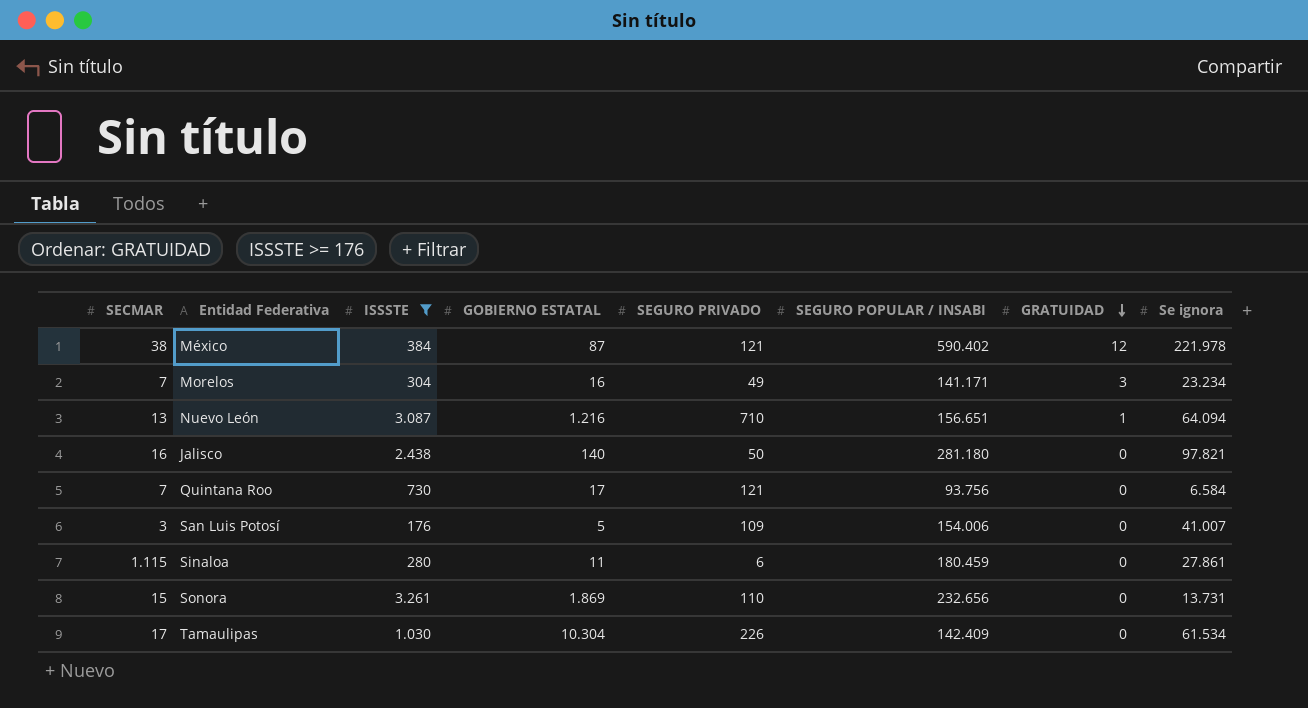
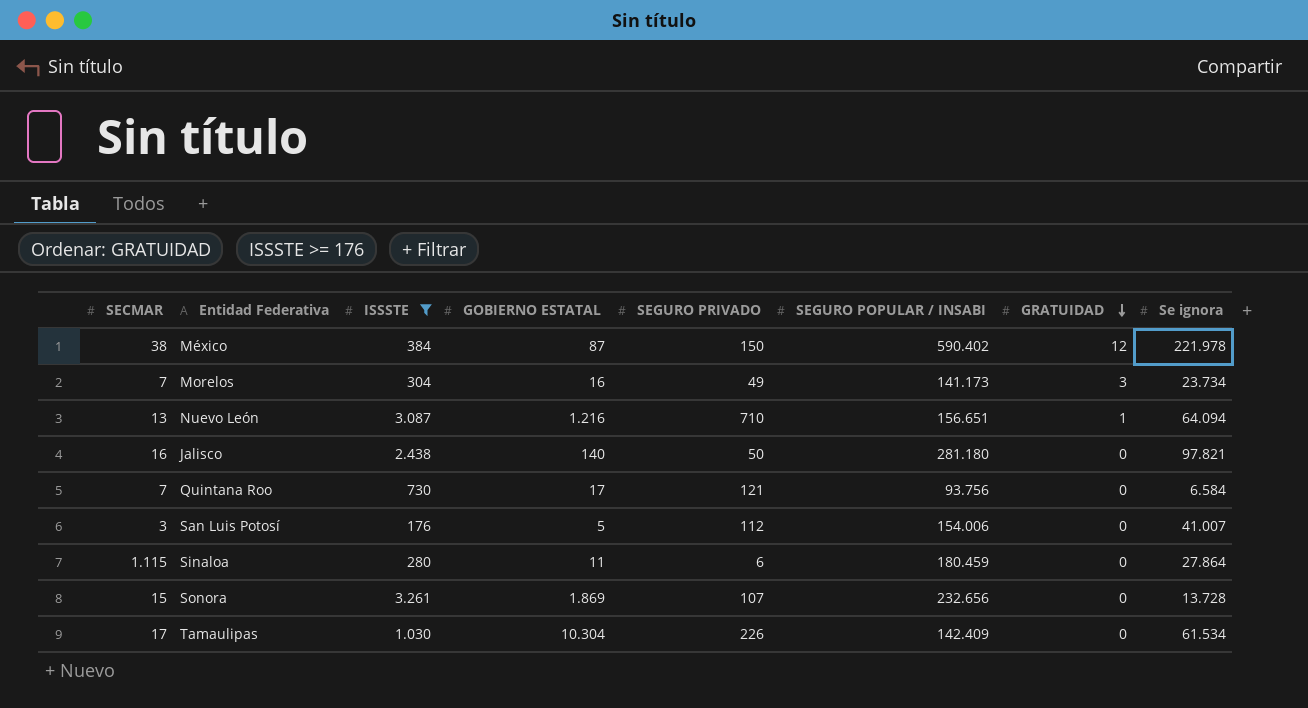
México | SEGURO PRIVADO: 121 -> 150
Morelos | SEGURO POPULAR / INSABI: 141.171 -> 141.173
Morelos | Se ignora: 23.234 -> 23.734
San Luis Potosí | SEGURO PRIVADO: 109 -> 112
Sinaloa | Se ignora: 27.861 -> 27.864
Sonora | SEGURO PRIVADO: 110 -> 107
Sonora | Se ignora: 13.731 -> 13.728

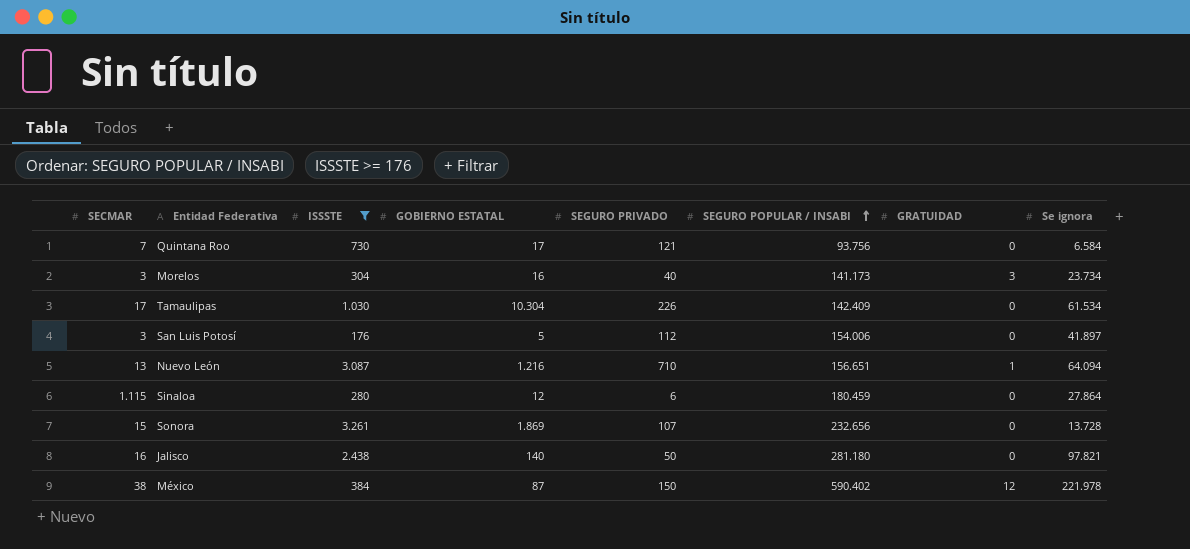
row order: GRATUIDAD descending -> SEGURO POPULAR / INSABI ascending
Morelos | SECMAR: 7 -> 3
Morelos | SEGURO PRIVADO: 49 -> 40
San Luis Potosí | Se ignora: 41.007 -> 41.897
Sinaloa | GOBIERNO ESTATAL: 11 -> 12

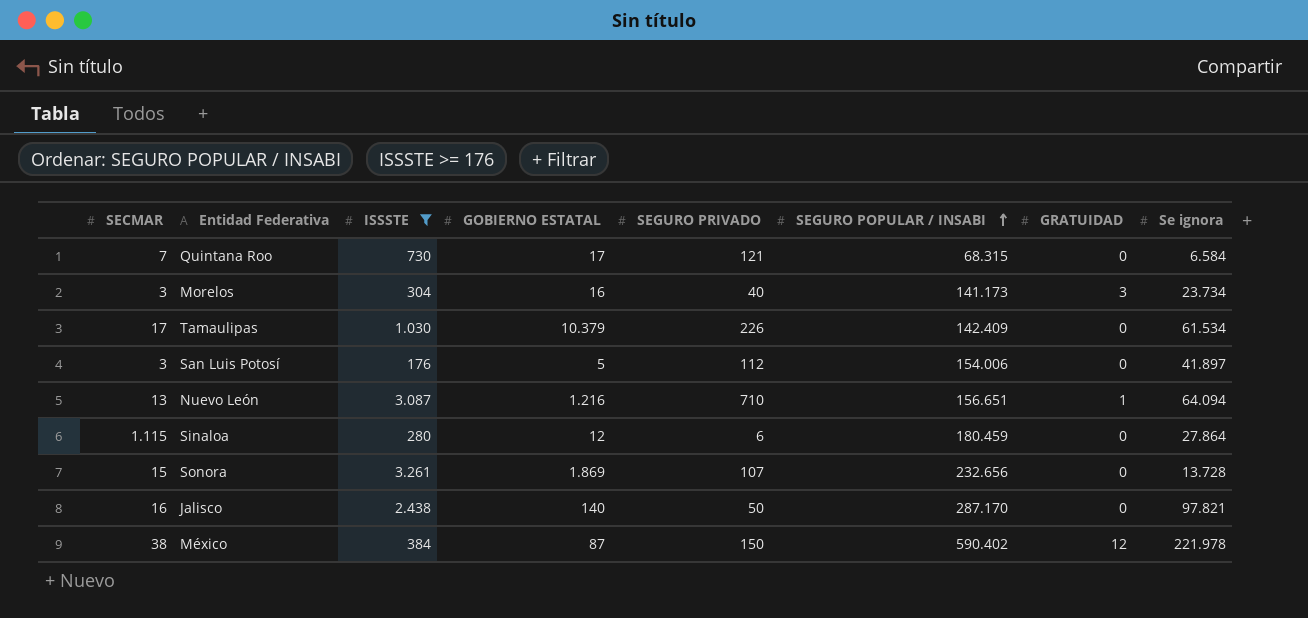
Quintana Roo | SEGURO POPULAR / INSABI: 93.756 -> 68.315
Tamaulipas | GOBIERNO ESTATAL: 10.304 -> 10.379
Jalisco | SEGURO POPULAR / INSABI: 281.180 -> 287.170

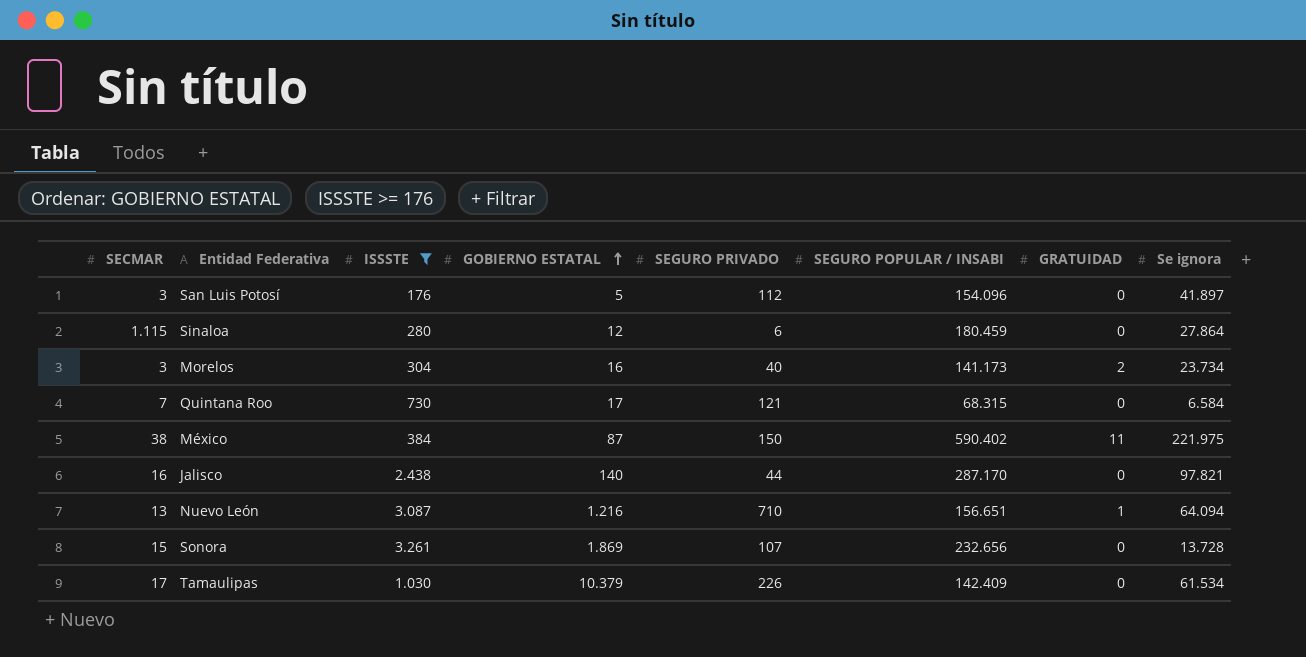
row order: SEGURO POPULAR / INSABI ascending -> GOBIERNO ESTATAL ascending
San Luis Potosí | SEGURO POPULAR / INSABI: 154.006 -> 154.096
Morelos | GRATUIDAD: 3 -> 2
México | GRATUIDAD: 12 -> 11
México | Se ignora: 221.978 -> 221.975
Jalisco | SEGURO PRIVADO: 50 -> 44

